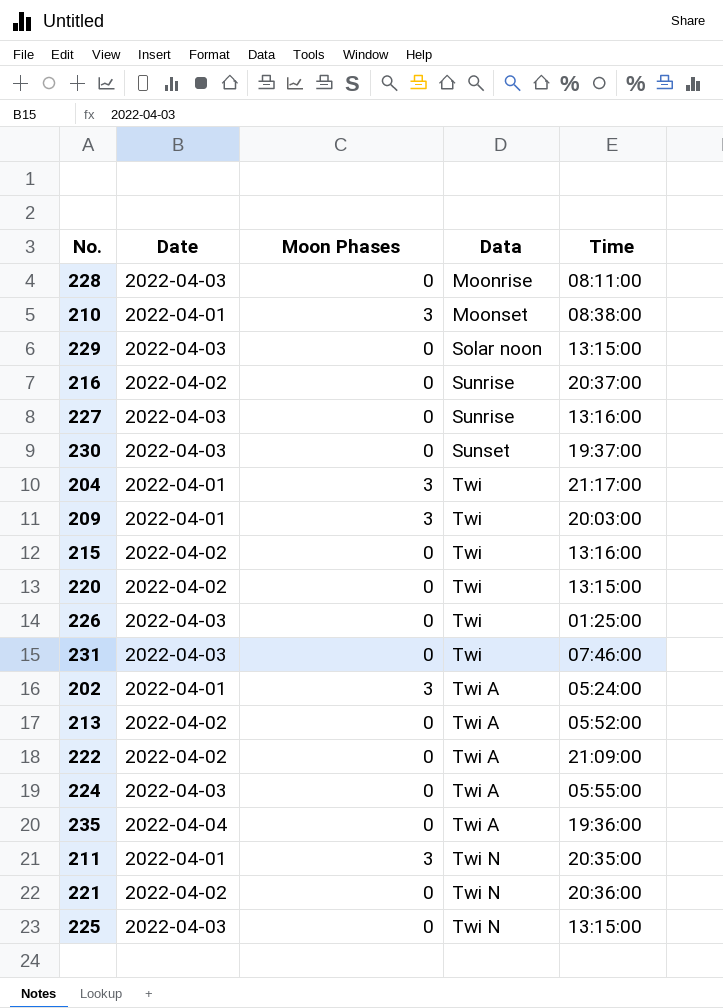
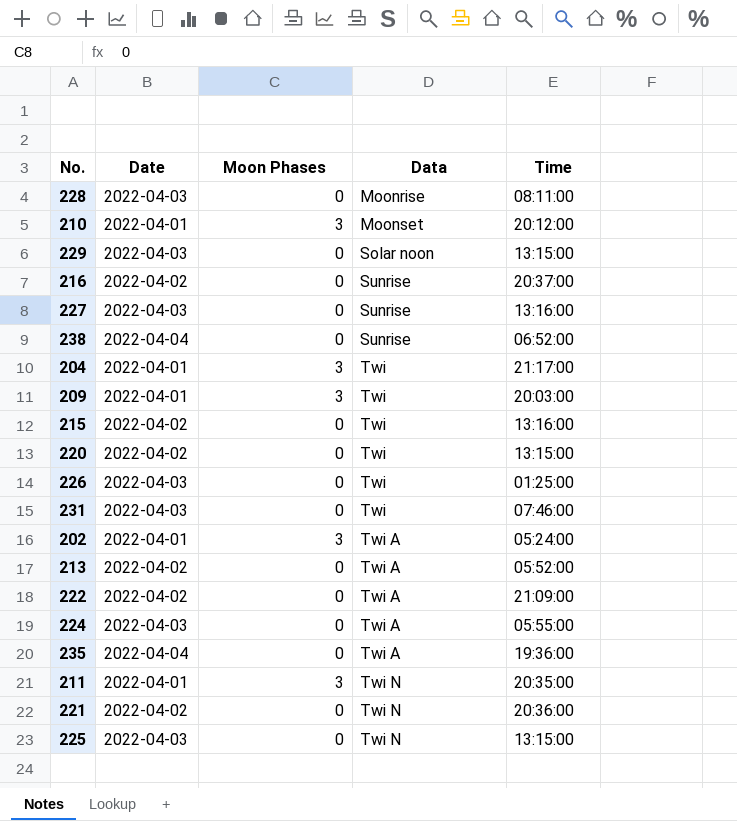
row 230: 2022-04-03 | 0 | Sunset | 19:37:00 -> none
210 | Time: 08:38:00 -> 20:12:00
row 238: none -> 2022-04-04 | 0 | Sunrise | 06:52:00

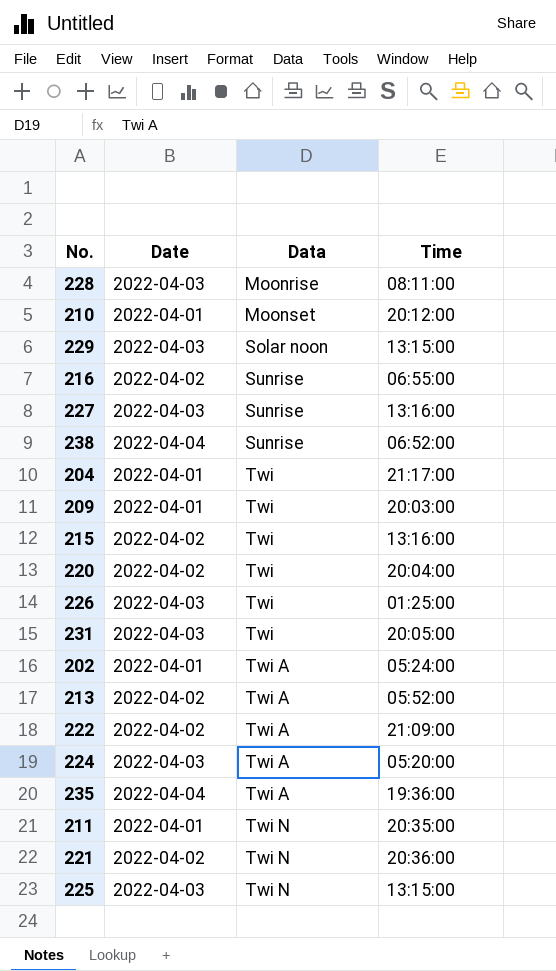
column Moon Phases | position: 3 -> none
216 | Time: 20:37:00 -> 06:55:00
220 | Time: 13:15:00 -> 20:04:00
231 | Time: 07:46:00 -> 20:05:00
224 | Time: 05:55:00 -> 05:20:00

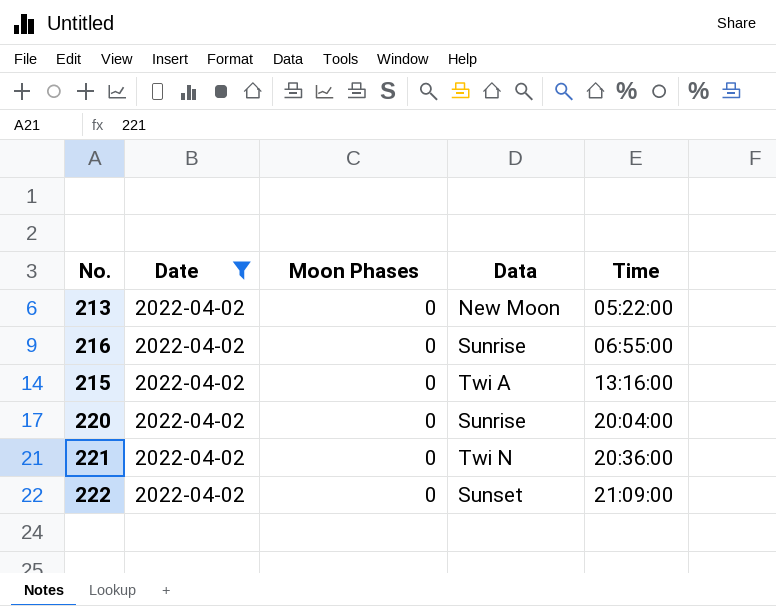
filter: none -> Date = 2022-04-02
row order: Data ascending -> Time ascending
column Moon Phases | position: none -> 3
213 | Data: Twi A -> New Moon
213 | Time: 05:52:00 -> 05:22:00
215 | Data: Twi -> Twi A
220 | Data: Twi -> Sunrise
222 | Data: Twi A -> Sunset

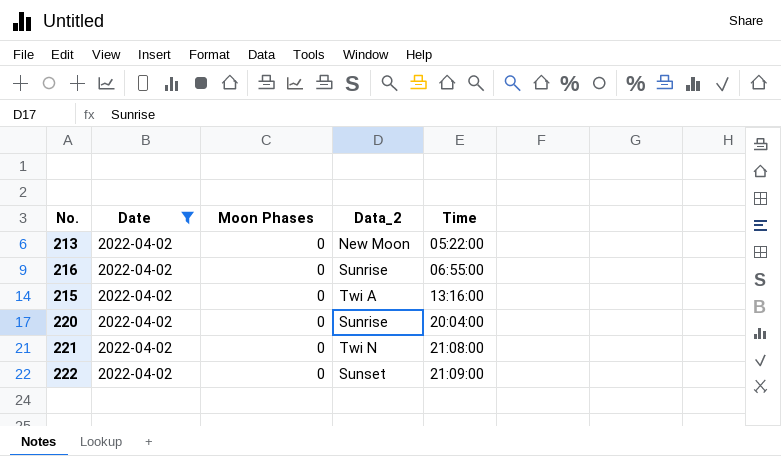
column name: Data -> Data_2
221 | Time: 20:36:00 -> 21:08:00

